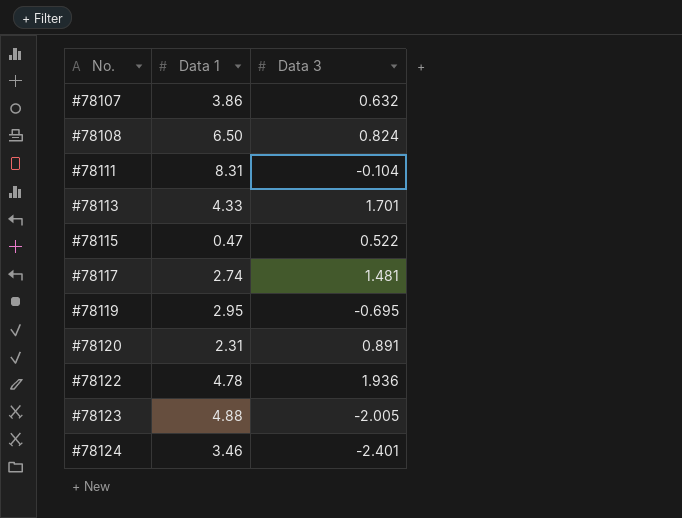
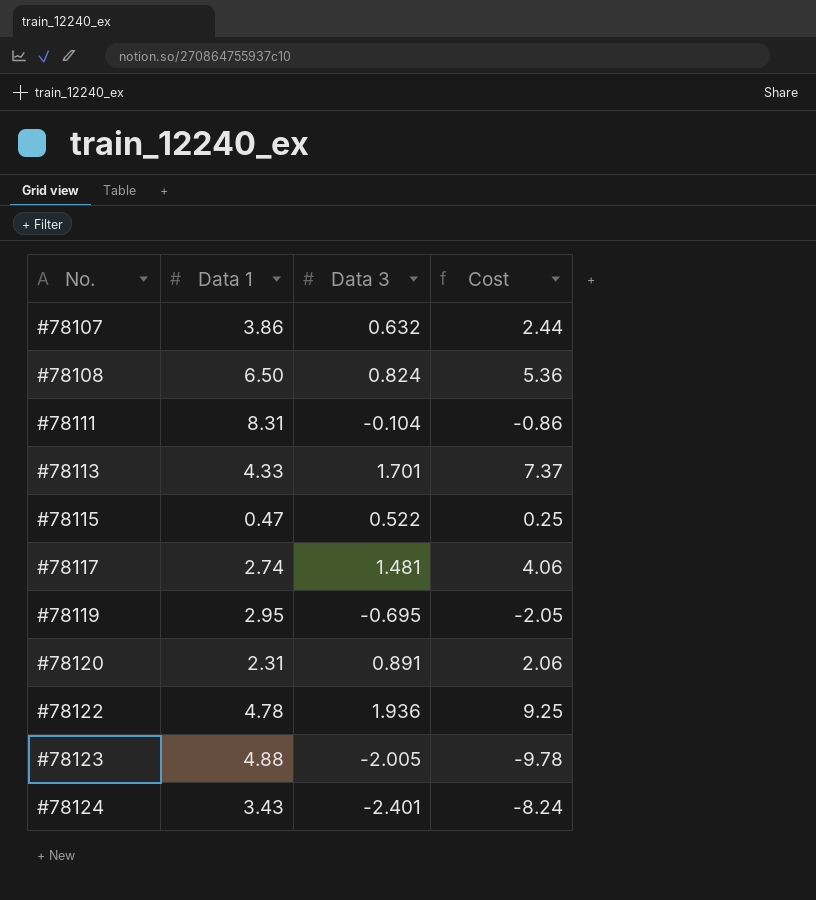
column Cost | formula: none -> [Data 1] * [Data 3]
#78124 | Data 1: 3.46 -> 3.43

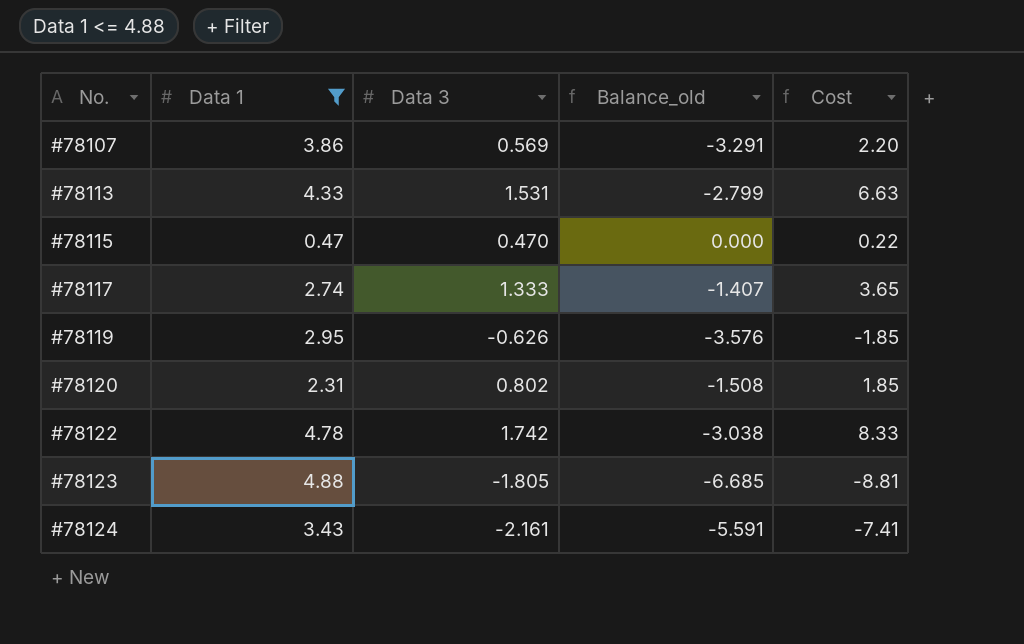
filter: none -> Data 1 <= 4.88
column Balance_old | formula: none -> [Data 3] - [Data 1]
#78107 | Data 3: 0.632 -> 0.569
#78107 | Cost: 2.44 -> 2.20
#78113 | Data 3: 1.701 -> 1.531
#78113 | Cost: 7.37 -> 6.63
#78115 | Data 3: 0.522 -> 0.470
#78115 | Cost: 0.25 -> 0.22
#78117 | Data 3: 1.481 -> 1.333
#78117 | Cost: 4.06 -> 3.65
#78119 | Data 3: -0.695 -> -0.626
#78119 | Cost: -2.05 -> -1.85
#78120 | Data 3: 0.891 -> 0.802
#78120 | Cost: 2.06 -> 1.85
#78122 | Data 3: 1.936 -> 1.742
#78122 | Cost: 9.25 -> 8.33
#78123 | Data 3: -2.005 -> -1.805
#78123 | Cost: -9.78 -> -8.81
#78124 | Data 3: -2.401 -> -2.161
#78124 | Cost: -8.24 -> -7.41

